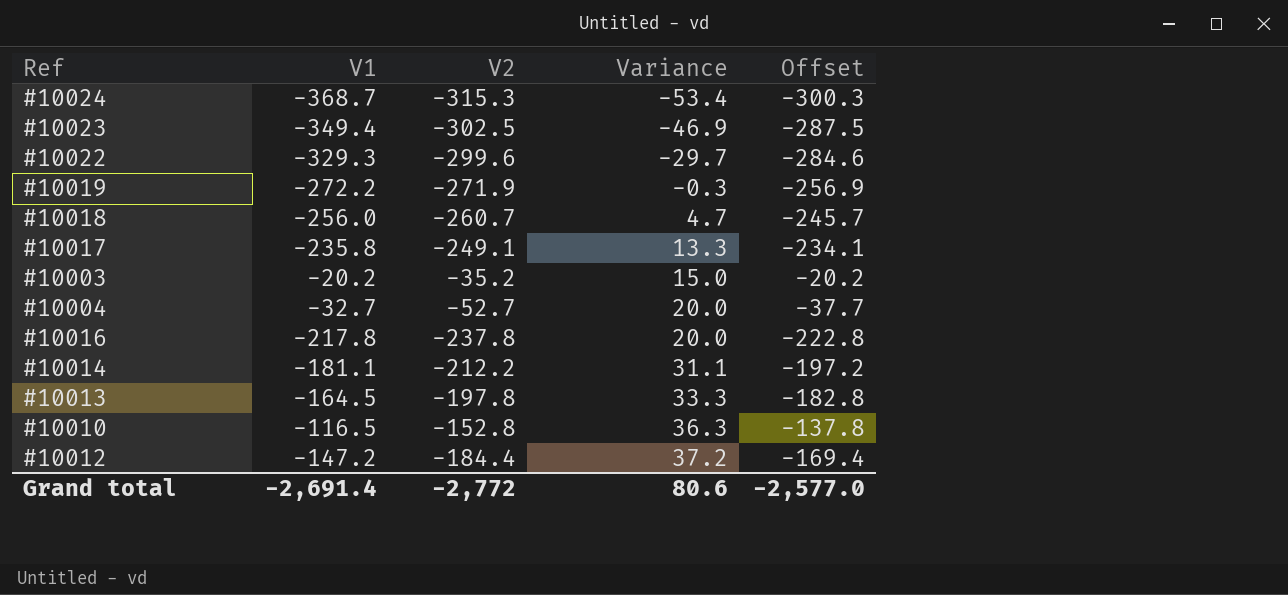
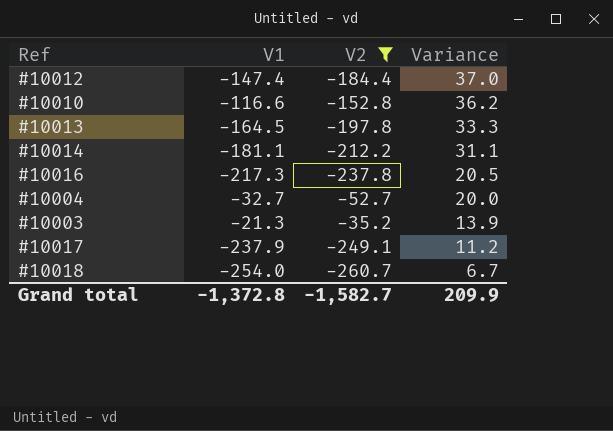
filter: none -> V2 >= -260.7
row order: Variance ascending -> Variance descending
column Offset | formula: [V2] + 15 -> none
#10012 | V1: -147.2 -> -147.4
#10012 | Variance: 37.2 -> 37.0
#10010 | V1: -116.5 -> -116.6
#10010 | Variance: 36.3 -> 36.2
#10016 | V1: -217.8 -> -217.3
#10016 | Variance: 20.0 -> 20.5
#10003 | V1: -20.2 -> -21.3
#10003 | Variance: 15.0 -> 13.9
#10017 | V1: -235.8 -> -237.9
#10017 | Variance: 13.3 -> 11.2
#10018 | V1: -256.0 -> -254.0
#10018 | Variance: 4.7 -> 6.7
Grand total | V1: -2,691.4 -> -1,372.8
Grand total | V2: -2,772 -> -1,582.7
Grand total | Variance: 80.6 -> 209.9

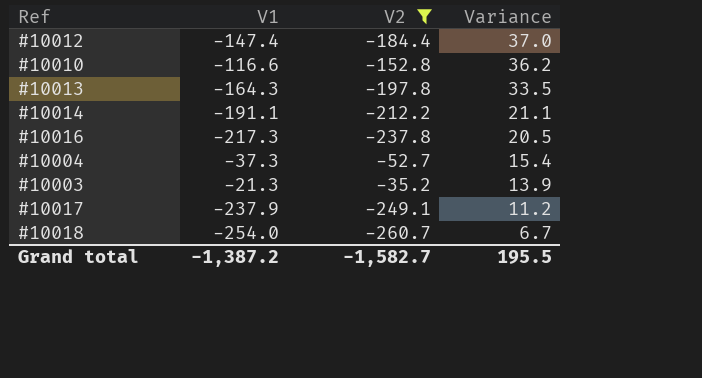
#10013 | V1: -164.5 -> -164.3
#10013 | Variance: 33.3 -> 33.5
#10014 | V1: -181.1 -> -191.1
#10014 | Variance: 31.1 -> 21.1
#10004 | V1: -32.7 -> -37.3
#10004 | Variance: 20.0 -> 15.4
Grand total | V1: -1,372.8 -> -1,387.2
Grand total | Variance: 209.9 -> 195.5

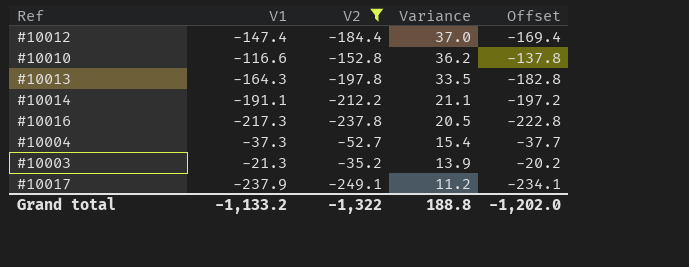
column Offset | formula: none -> [V2] + 15
row #10018: -254.0 | -260.7 | 6.7 -> none
Grand total | V1: -1,387.2 -> -1,133.2
Grand total | V2: -1,582.7 -> -1,322
Grand total | Variance: 195.5 -> 188.8

